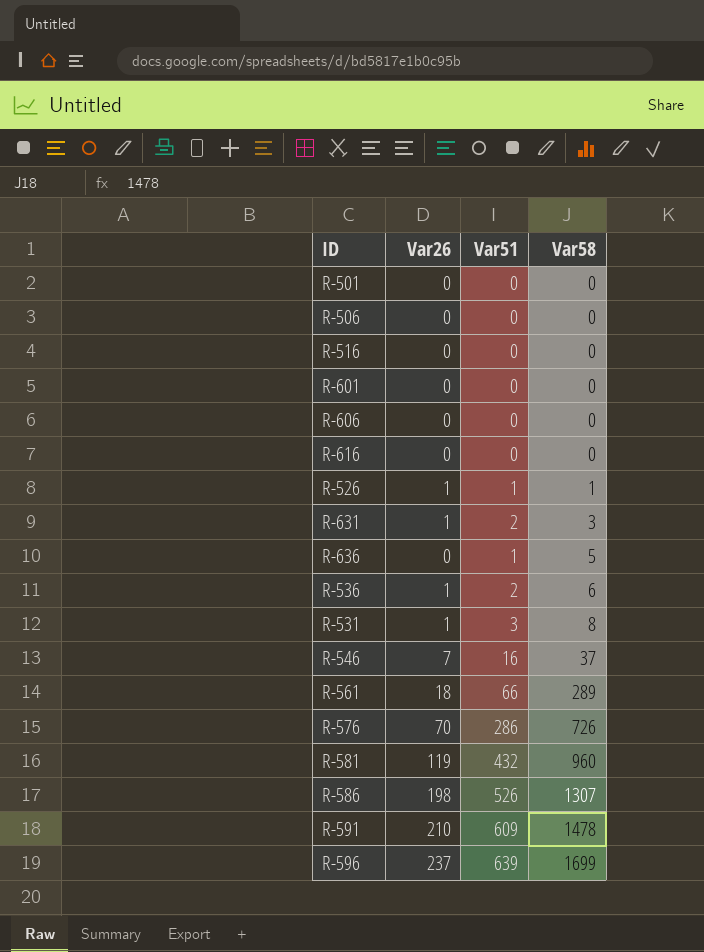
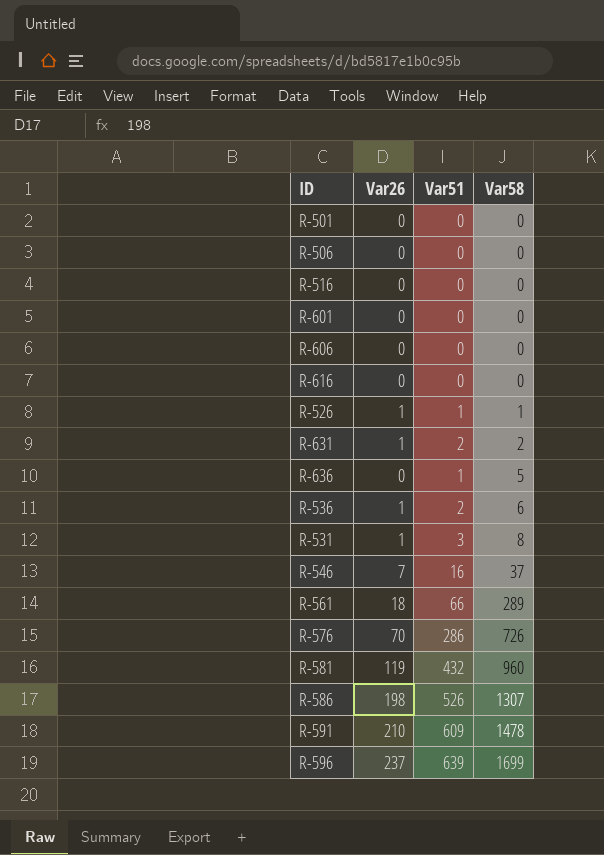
R-631 | Var58: 3 -> 2

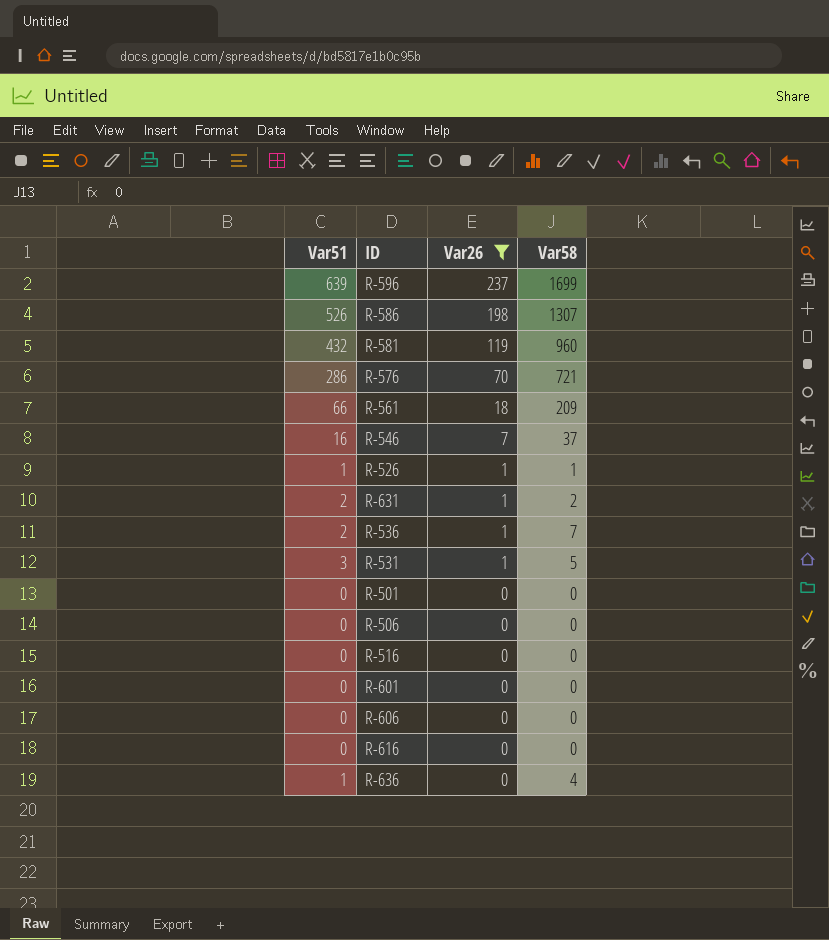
filter: none -> Var26 != 210
row order: Var58 ascending -> Var26 descending
column Var51 | position: 3 -> 1
R-576 | Var58: 726 -> 721
R-561 | Var58: 289 -> 209
R-536 | Var58: 6 -> 7
R-531 | Var58: 8 -> 5
R-636 | Var58: 5 -> 4

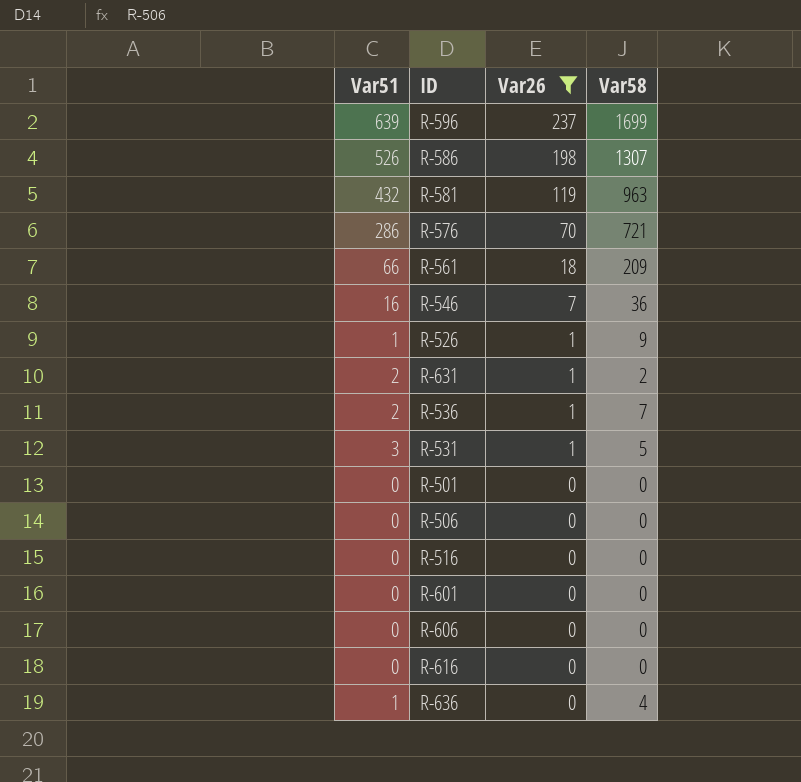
R-581 | Var58: 960 -> 963
R-546 | Var58: 37 -> 36
R-526 | Var58: 1 -> 9

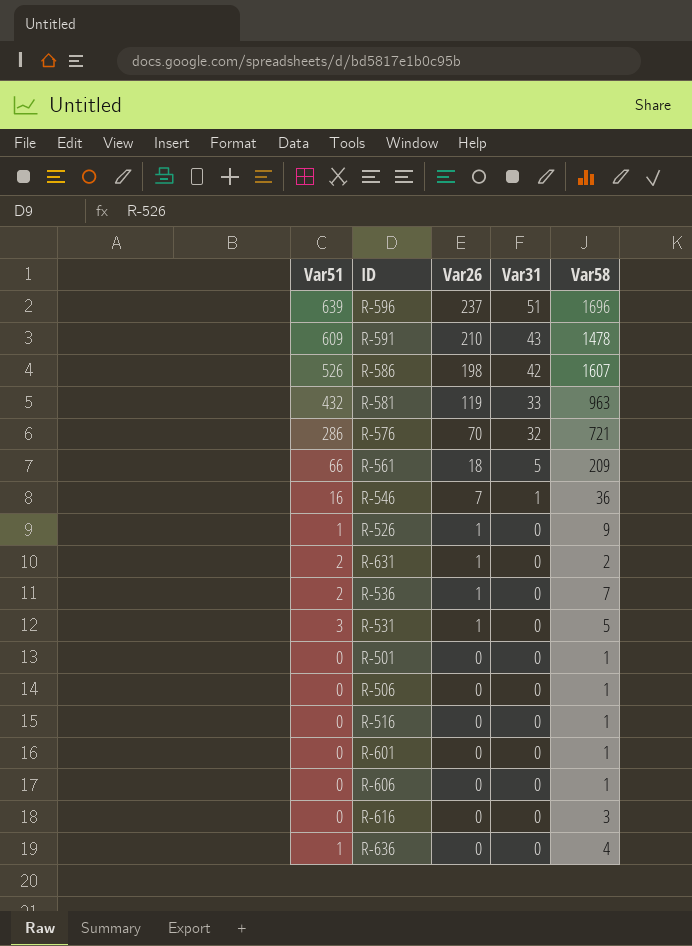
filter: Var26 != 210 -> none
column Var31 | position: none -> 4
R-596 | Var58: 1699 -> 1696
R-586 | Var58: 1307 -> 1607
R-501 | Var58: 0 -> 1
R-506 | Var58: 0 -> 1
R-516 | Var58: 0 -> 1
R-601 | Var58: 0 -> 1
R-606 | Var58: 0 -> 1
R-616 | Var58: 0 -> 3

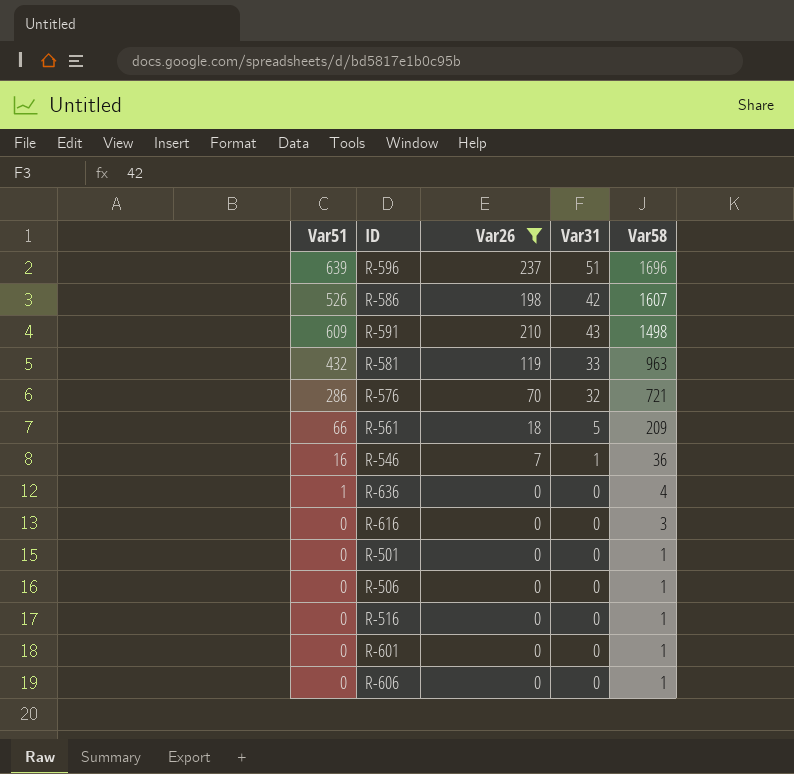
filter: none -> Var26 != 1
row order: Var26 descending -> Var58 descending
R-591 | Var58: 1478 -> 1498

